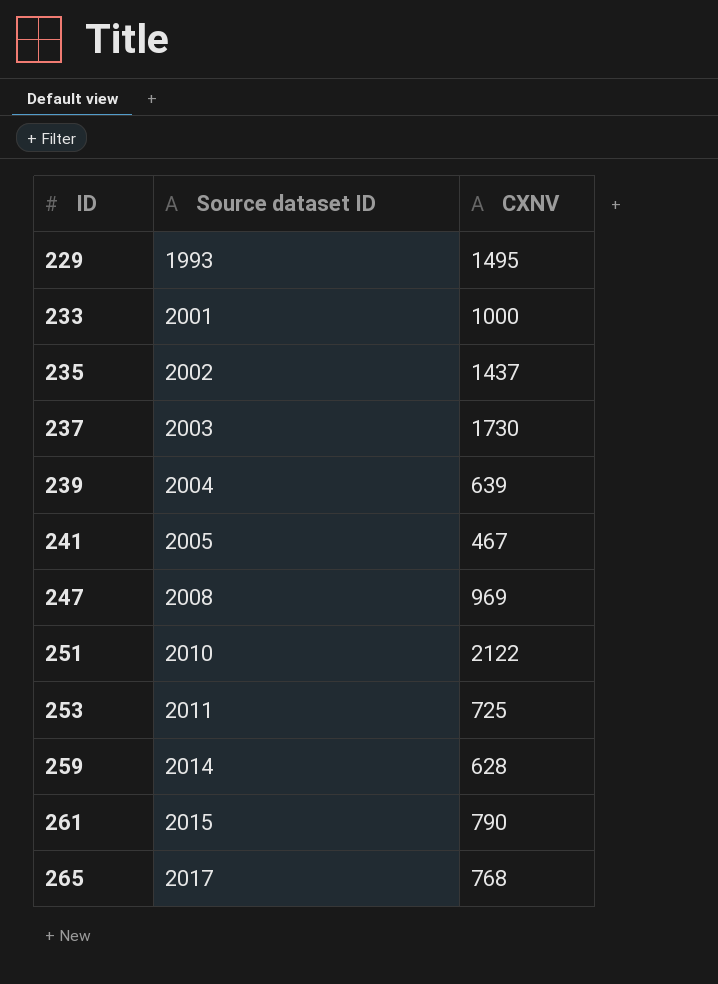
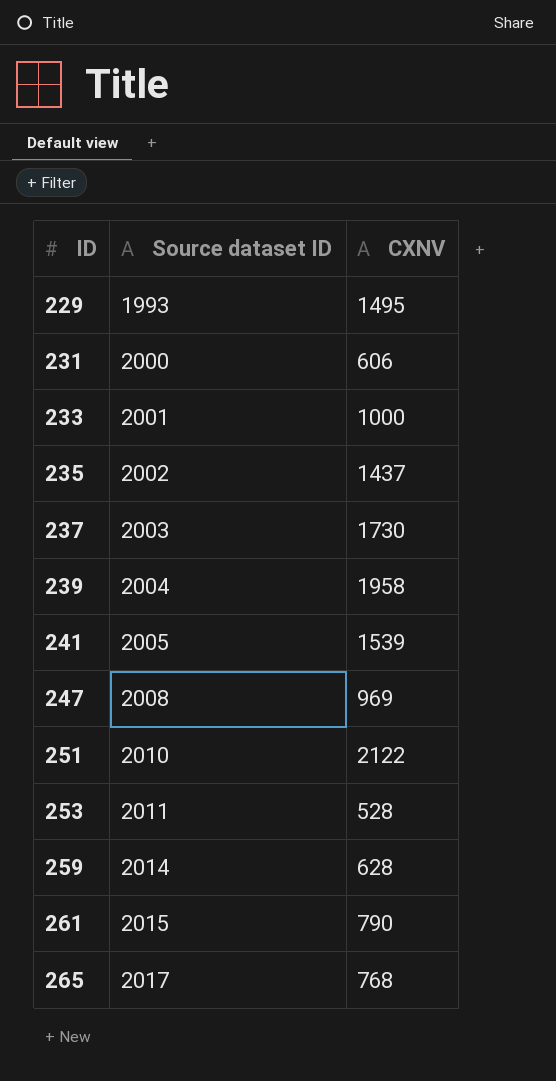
row 231: none -> 2000 | 606
239 | CXNV: 639 -> 1958
241 | CXNV: 467 -> 1539
253 | CXNV: 725 -> 528

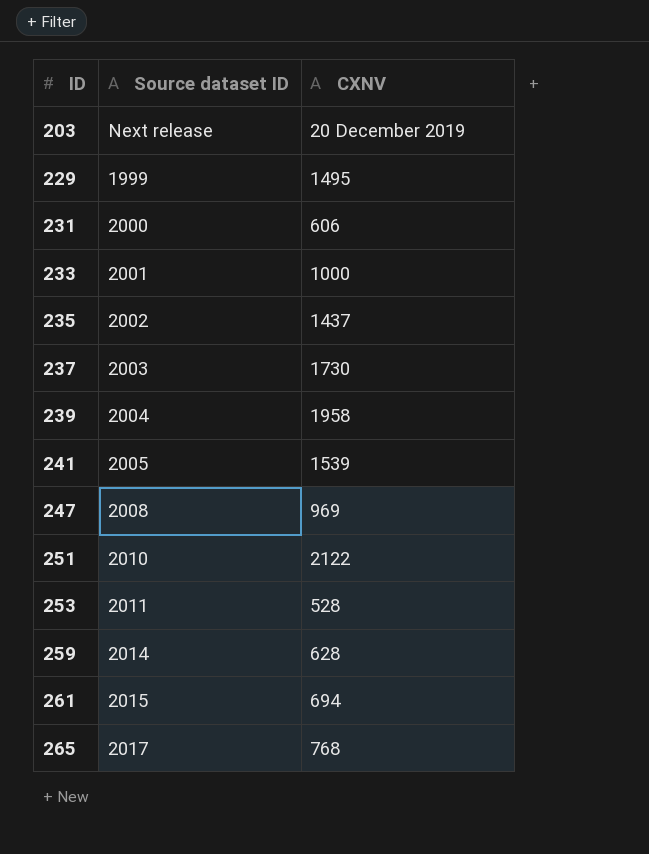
row 203: none -> Next release | 20 December 2019
229 | Source dataset ID: 1993 -> 1999
261 | CXNV: 790 -> 694

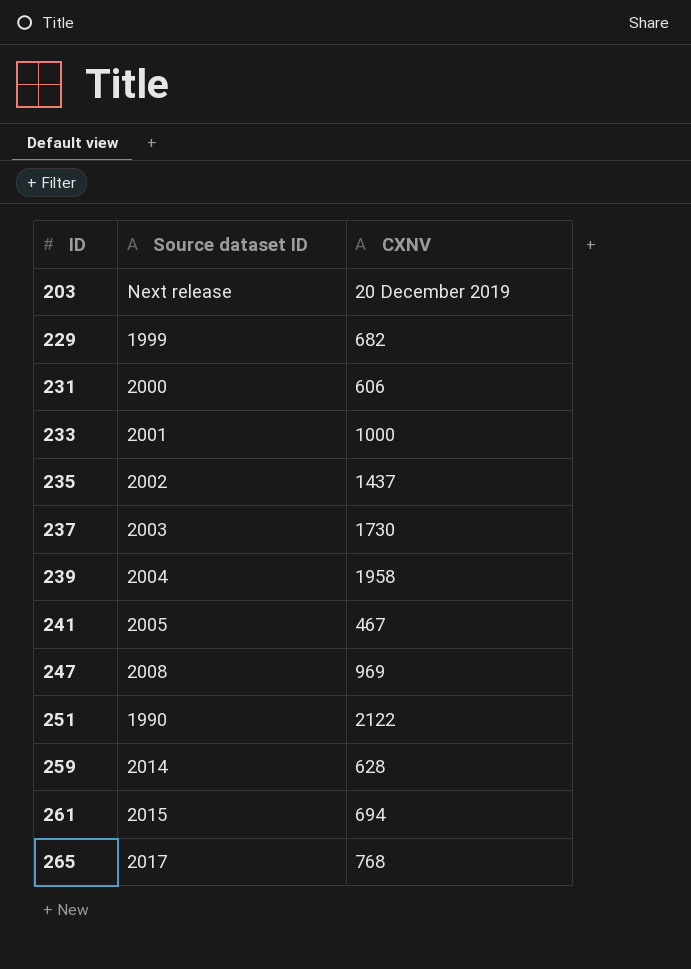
row 253: 2011 | 528 -> none
229 | CXNV: 1495 -> 682
241 | CXNV: 1539 -> 467
251 | Source dataset ID: 2010 -> 1990

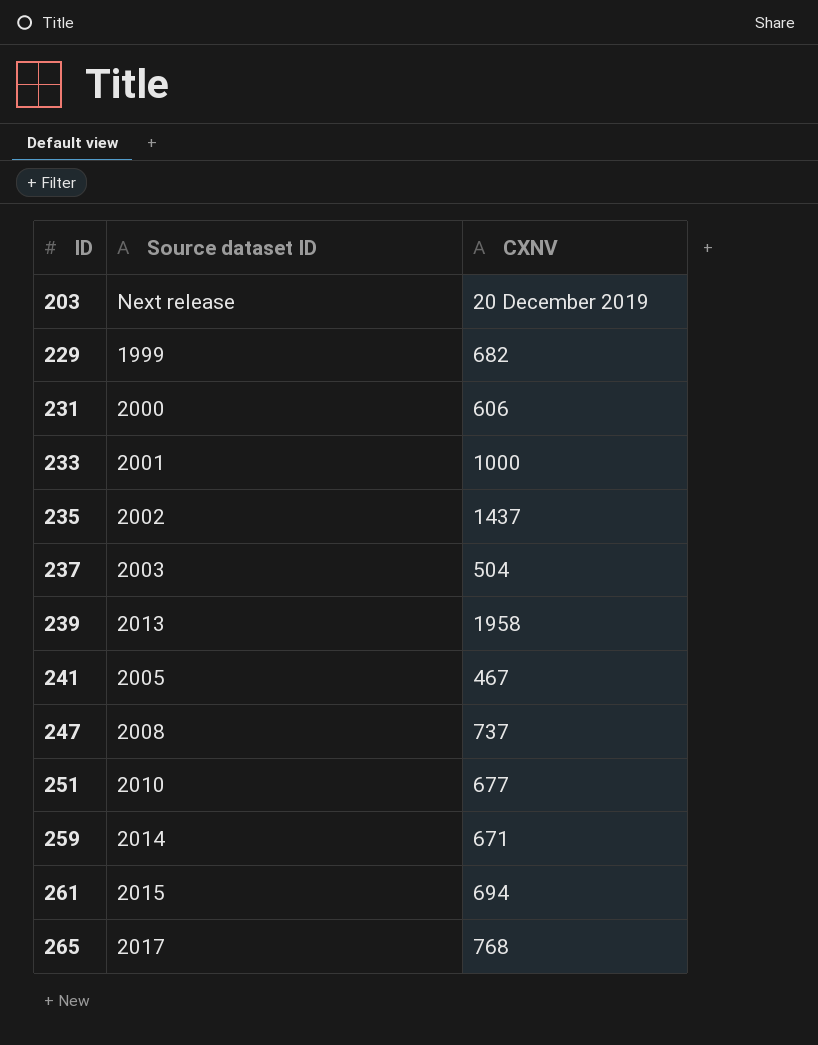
237 | CXNV: 1730 -> 504
239 | Source dataset ID: 2004 -> 2013
247 | CXNV: 969 -> 737
251 | Source dataset ID: 1990 -> 2010
251 | CXNV: 2122 -> 677
259 | CXNV: 628 -> 671

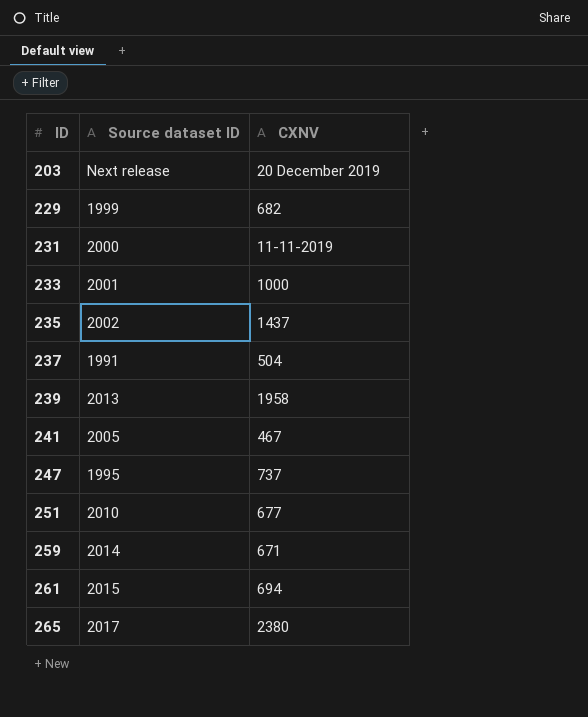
231 | CXNV: 606 -> 11-11-2019
237 | Source dataset ID: 2003 -> 1991
247 | Source dataset ID: 2008 -> 1995
265 | CXNV: 768 -> 2380

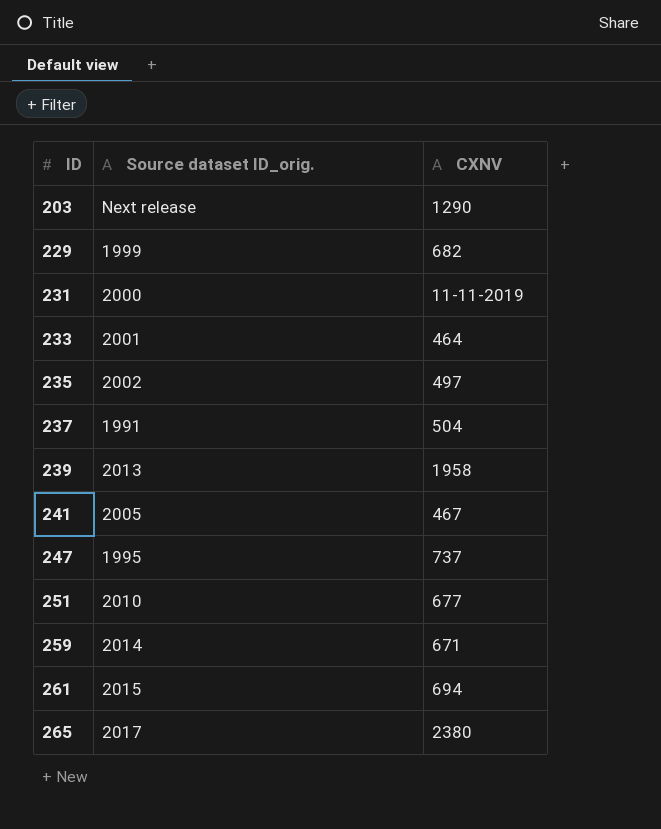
column name: Source dataset ID -> Source dataset ID_orig.
203 | CXNV: 20 December 2019 -> 1290
233 | CXNV: 1000 -> 464
235 | CXNV: 1437 -> 497

